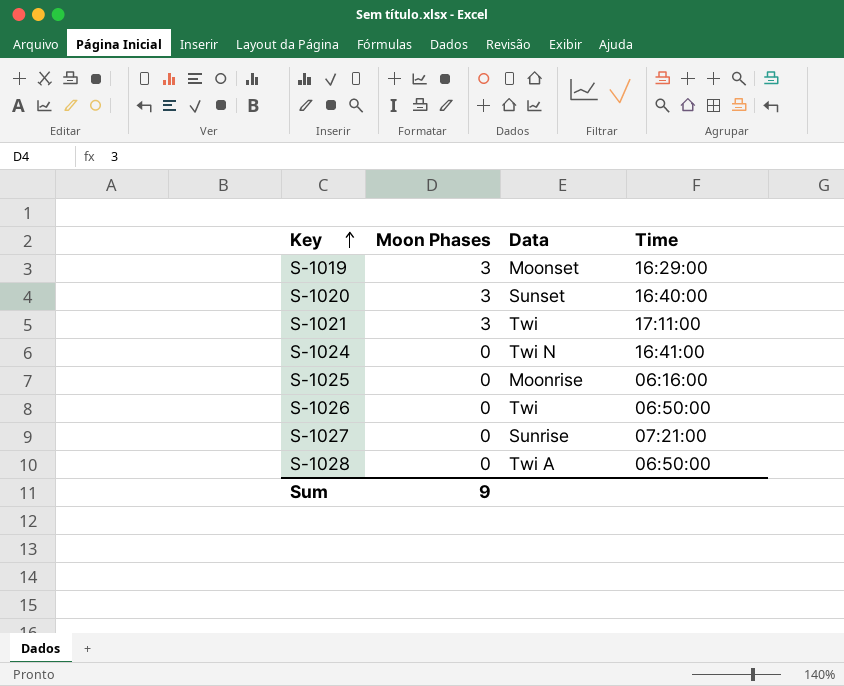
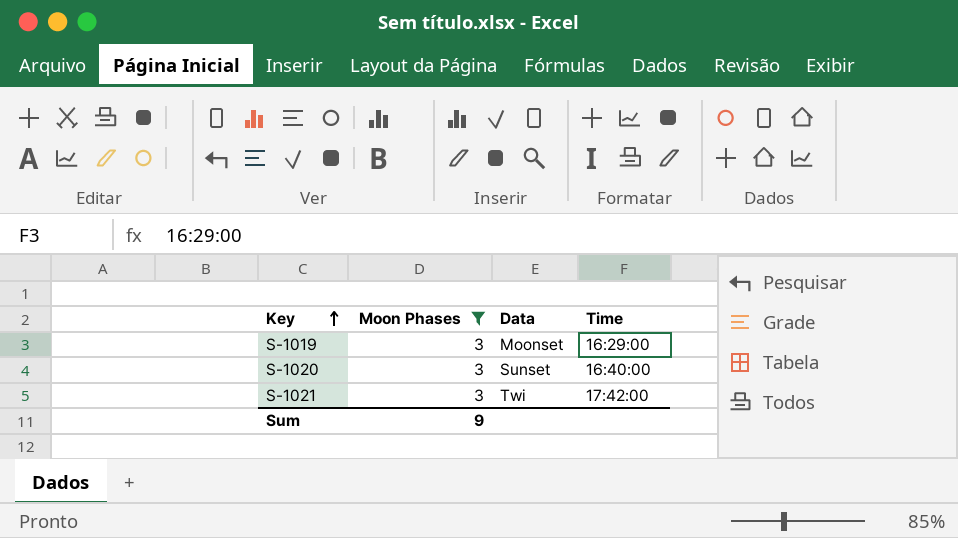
filter: none -> Moon Phases = 3
S-1021 | Time: 17:11:00 -> 17:42:00

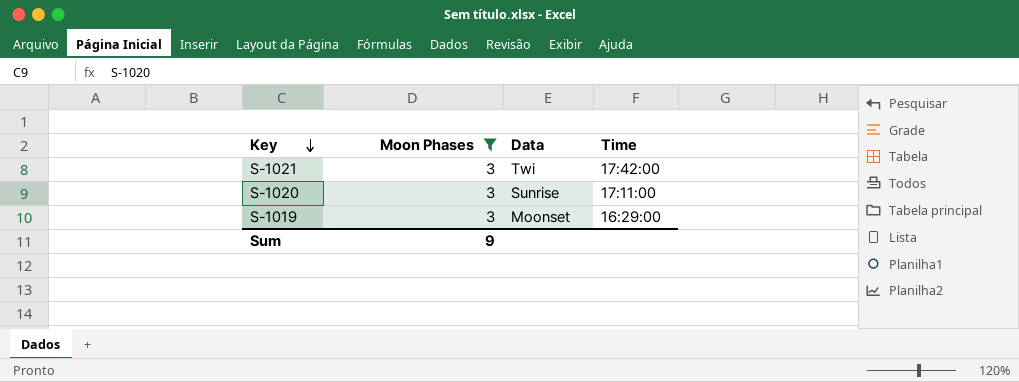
row order: Key ascending -> Key descending
S-1020 | Data: Sunset -> Sunrise
S-1020 | Time: 16:40:00 -> 17:11:00

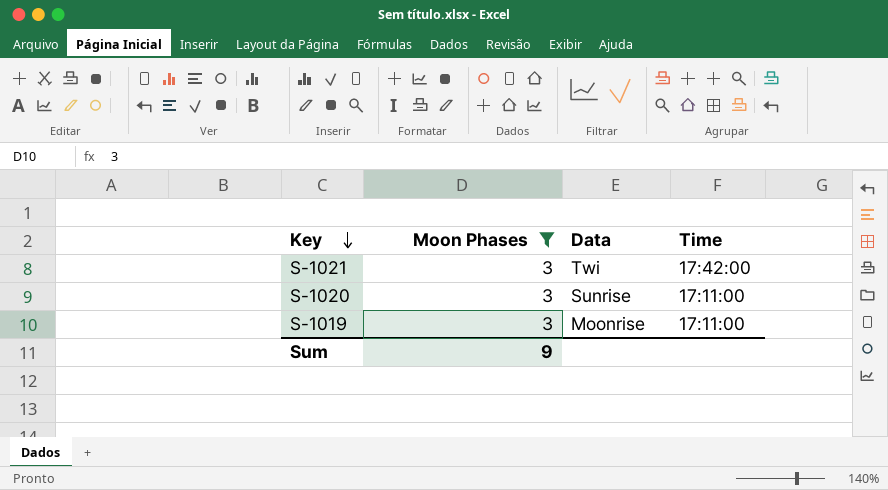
S-1019 | Data: Moonset -> Moonrise
S-1019 | Time: 16:29:00 -> 17:11:00

